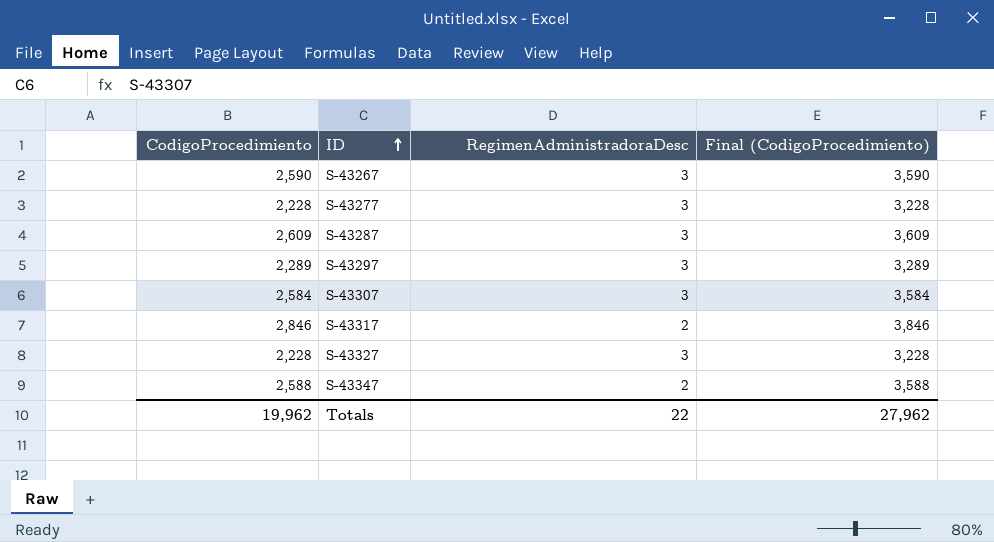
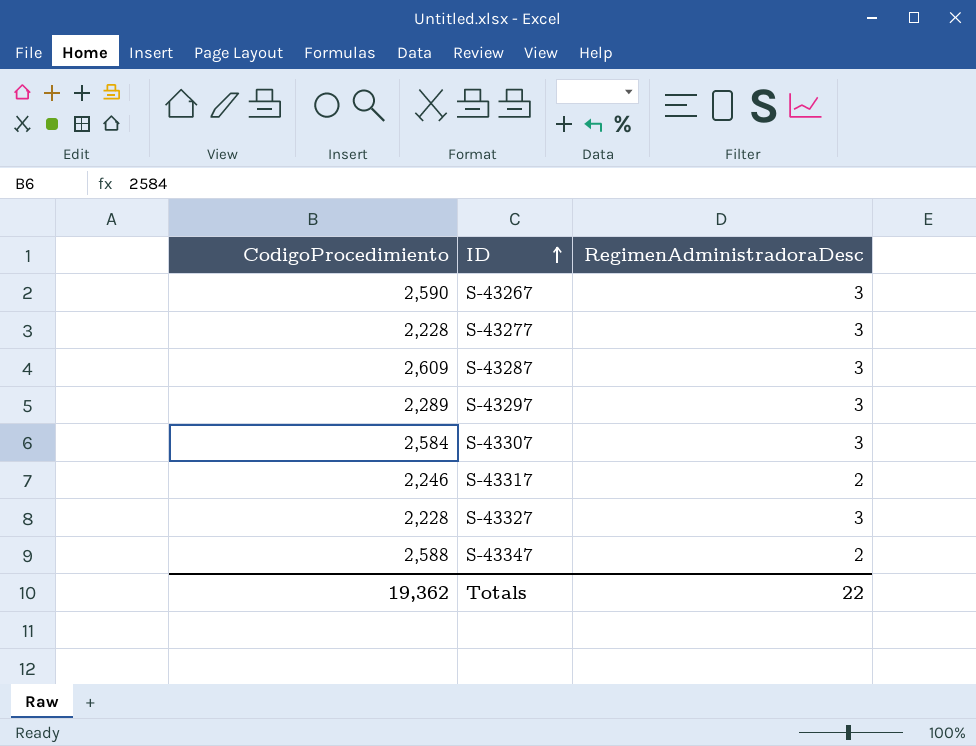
column Final (CodigoProcedimiento) | formula: [CodigoProcedimiento] + 1000 -> none
S-43317 | CodigoProcedimiento: 2,846 -> 2,246
Totals | CodigoProcedimiento: 19,962 -> 19,362

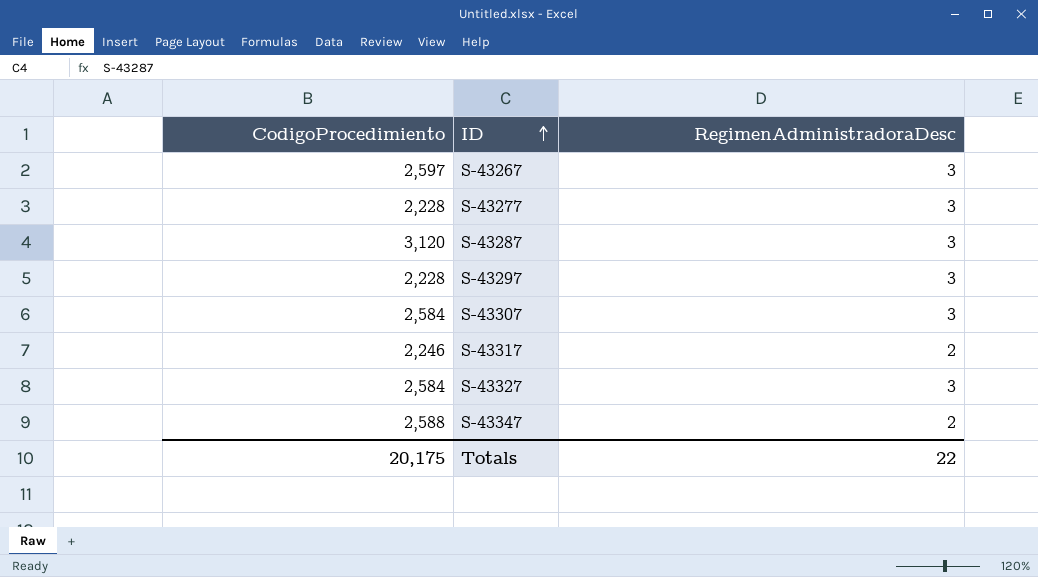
S-43267 | CodigoProcedimiento: 2,590 -> 2,597
S-43287 | CodigoProcedimiento: 2,609 -> 3,120
S-43297 | CodigoProcedimiento: 2,289 -> 2,228
S-43327 | CodigoProcedimiento: 2,228 -> 2,584
Totals | CodigoProcedimiento: 19,362 -> 20,175

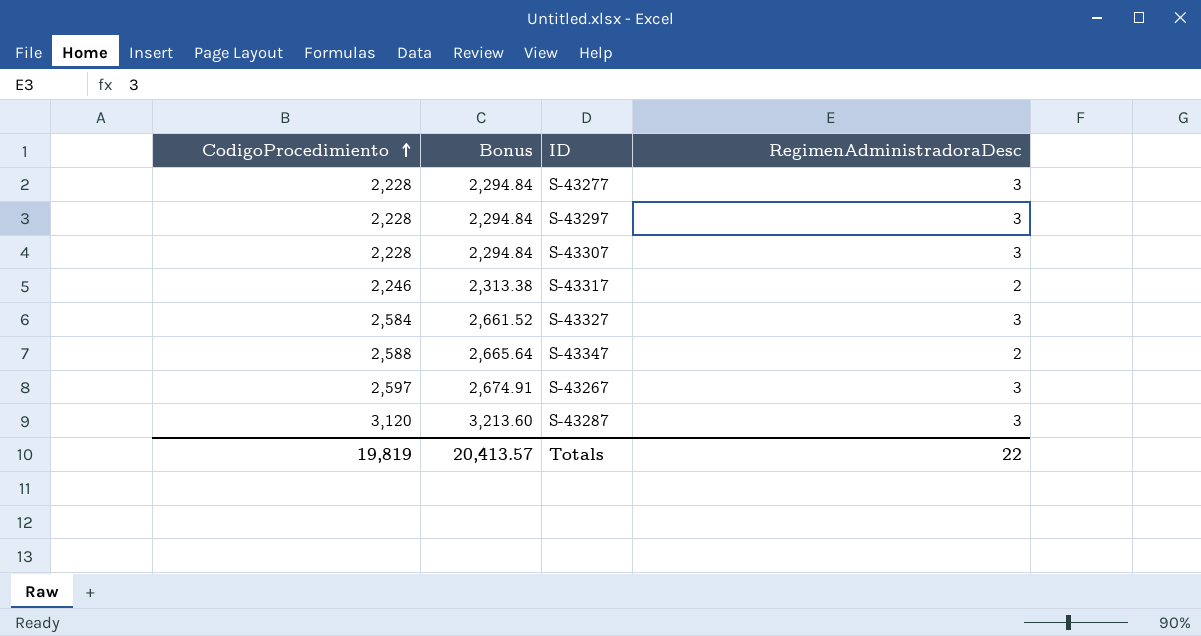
row order: ID ascending -> CodigoProcedimiento ascending
column Bonus | formula: none -> [CodigoProcedimiento] * 1.03
S-43307 | CodigoProcedimiento: 2,584 -> 2,228
Totals | CodigoProcedimiento: 20,175 -> 19,819

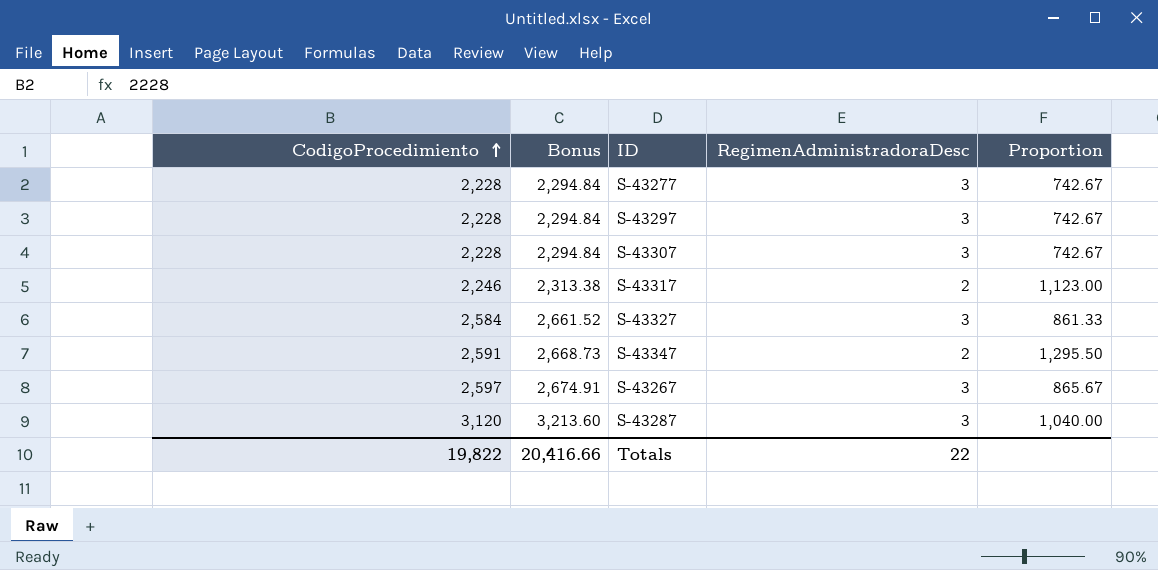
column Proportion | formula: none -> [CodigoProcedimiento] / [RegimenAdministradoraDesc]
S-43347 | CodigoProcedimiento: 2,588 -> 2,591
S-43347 | Bonus: 2,665.64 -> 2,668.73
Totals | CodigoProcedimiento: 19,819 -> 19,822
Totals | Bonus: 20,413.57 -> 20,416.66

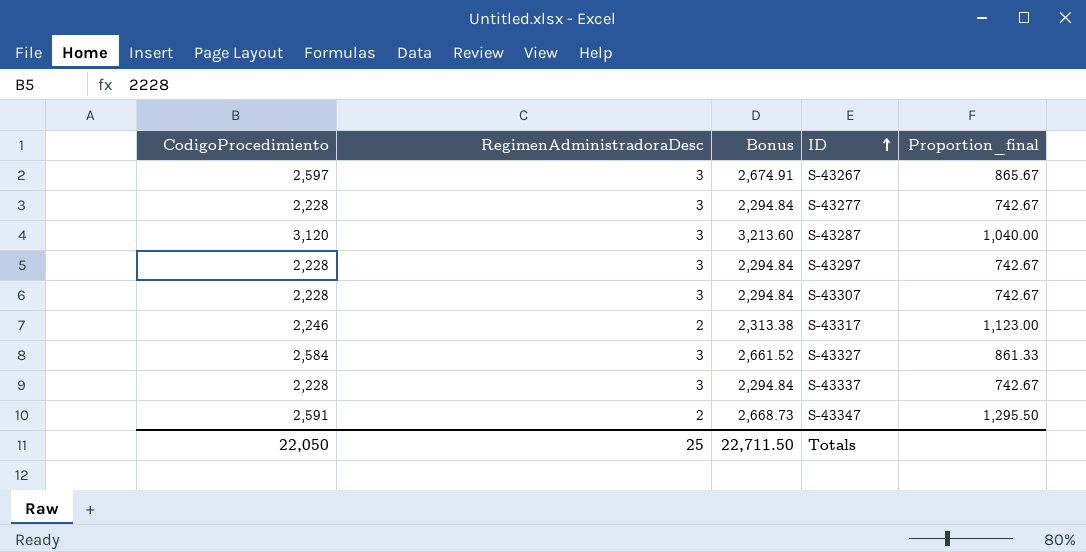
row order: CodigoProcedimiento ascending -> ID ascending
column RegimenAdministradoraDesc | position: 4 -> 2
column name: Proportion -> Proportion_final
row S-43337: none -> 2,228 | 3 | 2,294.84 | 742.67
Totals | CodigoProcedimiento: 19,822 -> 22,050
Totals | RegimenAdministradoraDesc: 22 -> 25
Totals | Bonus: 20,416.66 -> 22,711.50

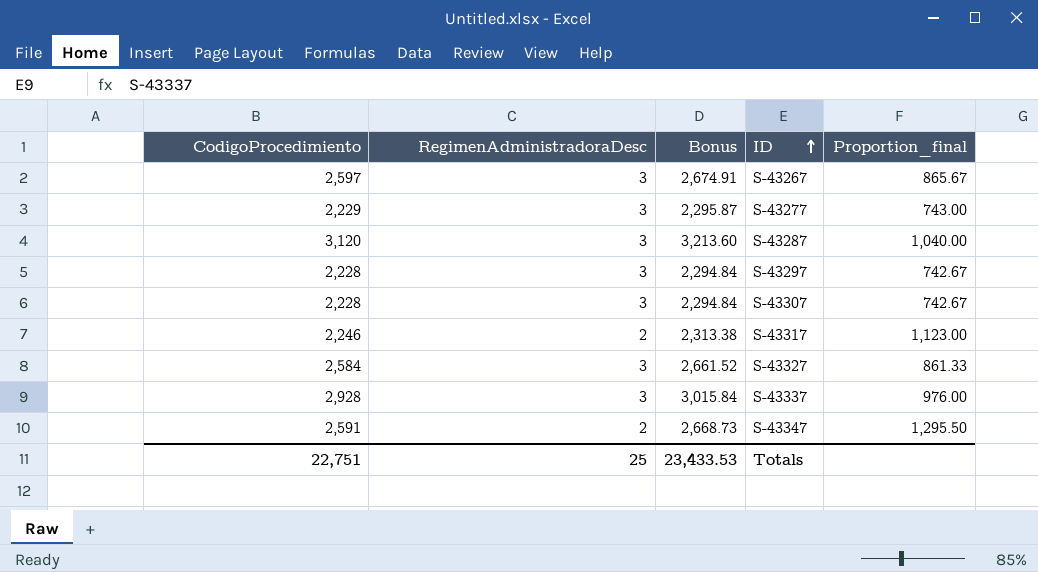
S-43277 | CodigoProcedimiento: 2,228 -> 2,229
S-43277 | Bonus: 2,294.84 -> 2,295.87
S-43277 | Proportion_final: 742.67 -> 743.00
S-43337 | CodigoProcedimiento: 2,228 -> 2,928
S-43337 | Bonus: 2,294.84 -> 3,015.84
S-43337 | Proportion_final: 742.67 -> 976.00
Totals | CodigoProcedimiento: 22,050 -> 22,751
Totals | Bonus: 22,711.50 -> 23,433.53

